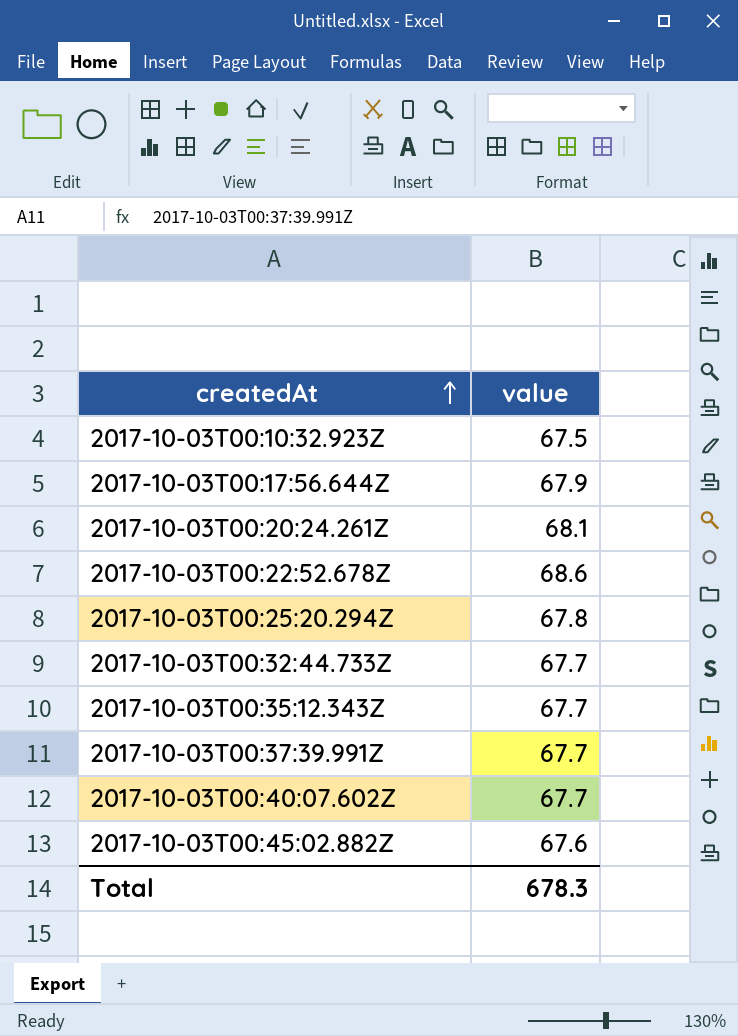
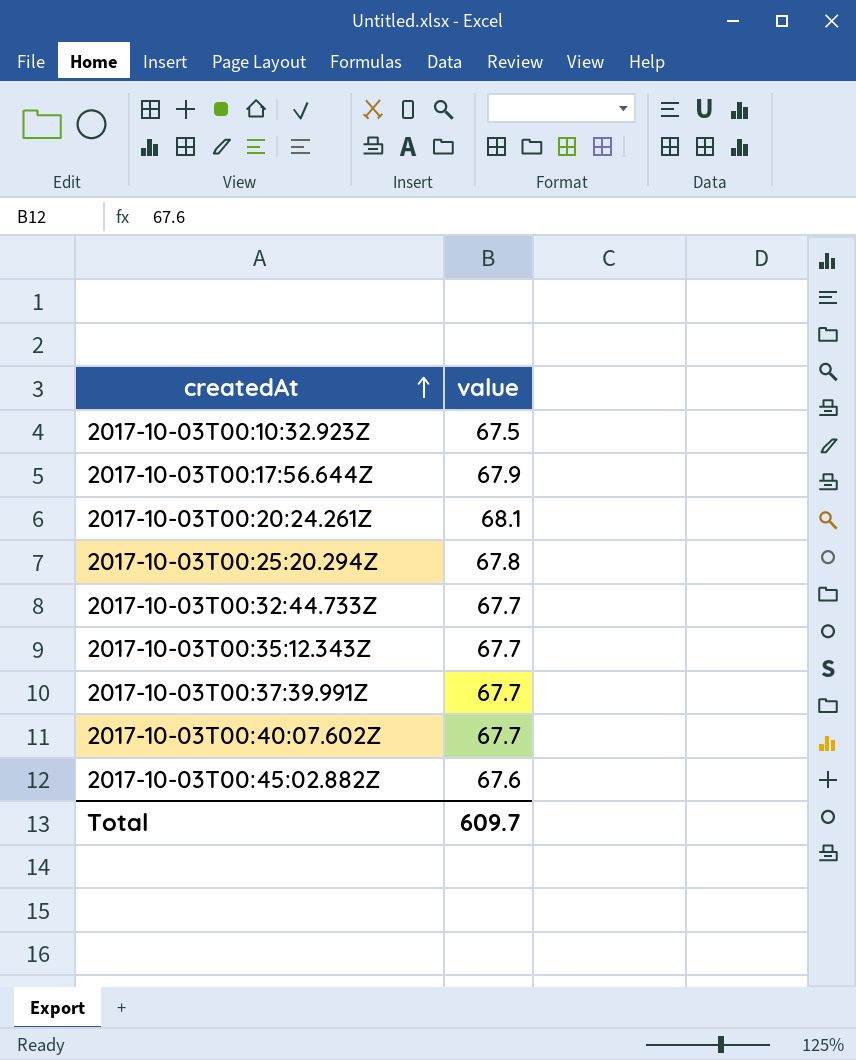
row 2017-10-03T00:22:52.678Z: 68.6 -> none
Total | value: 678.3 -> 609.7

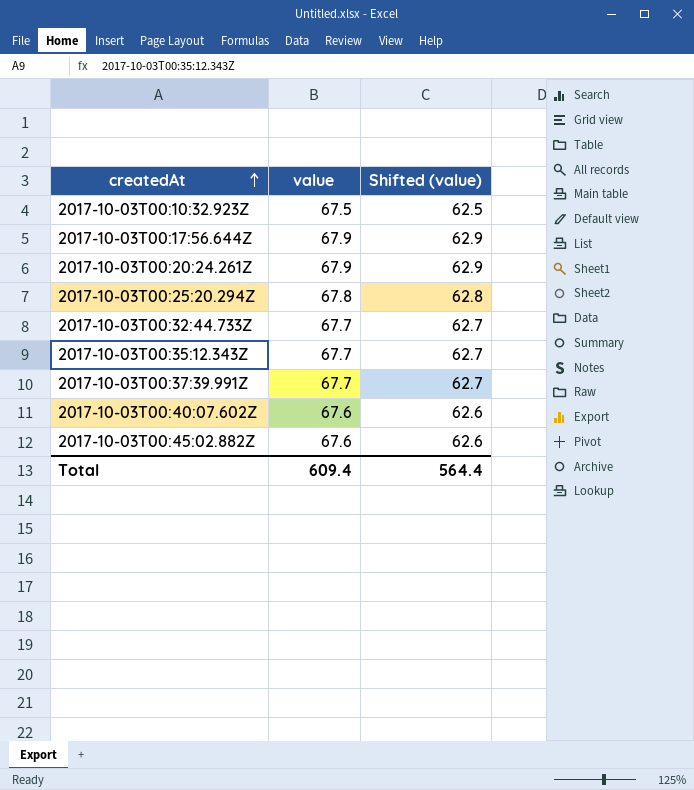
column Shifted (value) | formula: none -> [value] - 5
2017-10-03T00:20:24.261Z | value: 68.1 -> 67.9
2017-10-03T00:40:07.602Z | value: 67.7 -> 67.6
Total | value: 609.7 -> 609.4

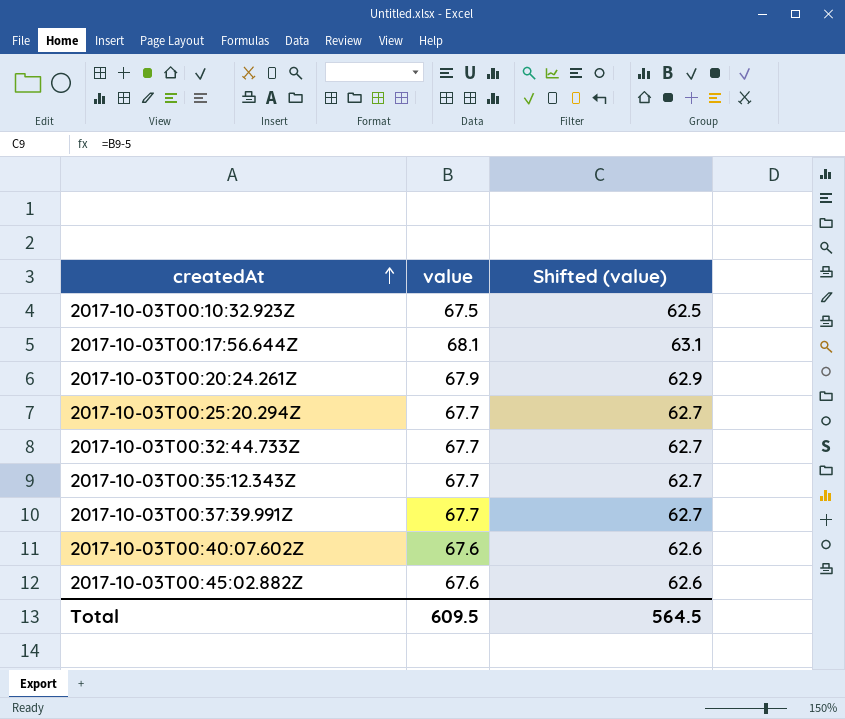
2017-10-03T00:17:56.644Z | value: 67.9 -> 68.1
2017-10-03T00:17:56.644Z | Shifted (value): 62.9 -> 63.1
2017-10-03T00:25:20.294Z | value: 67.8 -> 67.7
2017-10-03T00:25:20.294Z | Shifted (value): 62.8 -> 62.7
Total | value: 609.4 -> 609.5
Total | Shifted (value): 564.4 -> 564.5

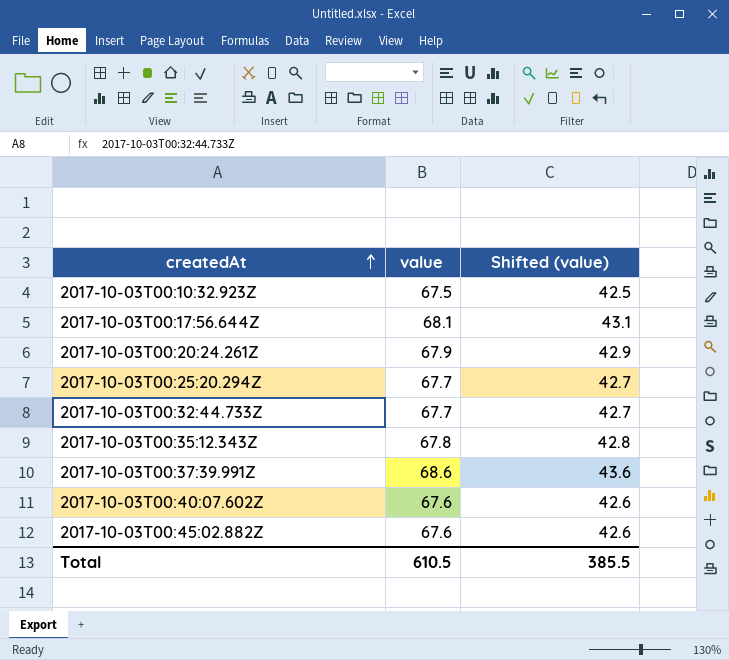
column Shifted (value) | formula: [value] - 5 -> [value] - 25
2017-10-03T00:35:12.343Z | value: 67.7 -> 67.8
2017-10-03T00:37:39.991Z | value: 67.7 -> 68.6
Total | value: 609.5 -> 610.5
Total | Shifted (value): 564.5 -> 385.5

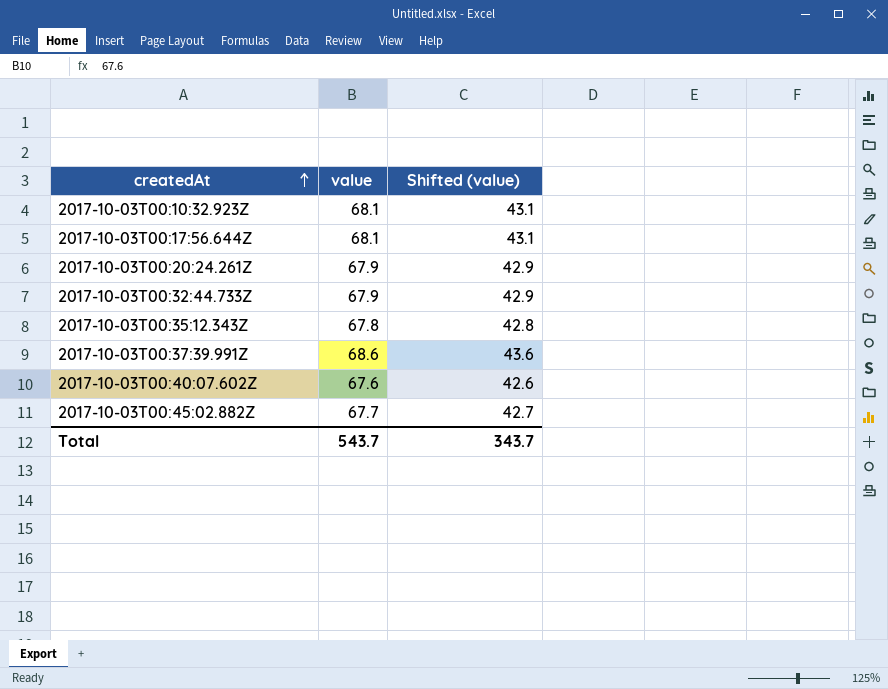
row 2017-10-03T00:25:20.294Z: 67.7 | 42.7 -> none
2017-10-03T00:10:32.923Z | value: 67.5 -> 68.1
2017-10-03T00:10:32.923Z | Shifted (value): 42.5 -> 43.1
2017-10-03T00:32:44.733Z | value: 67.7 -> 67.9
2017-10-03T00:32:44.733Z | Shifted (value): 42.7 -> 42.9
2017-10-03T00:45:02.882Z | value: 67.6 -> 67.7
2017-10-03T00:45:02.882Z | Shifted (value): 42.6 -> 42.7
Total | value: 610.5 -> 543.7
Total | Shifted (value): 385.5 -> 343.7

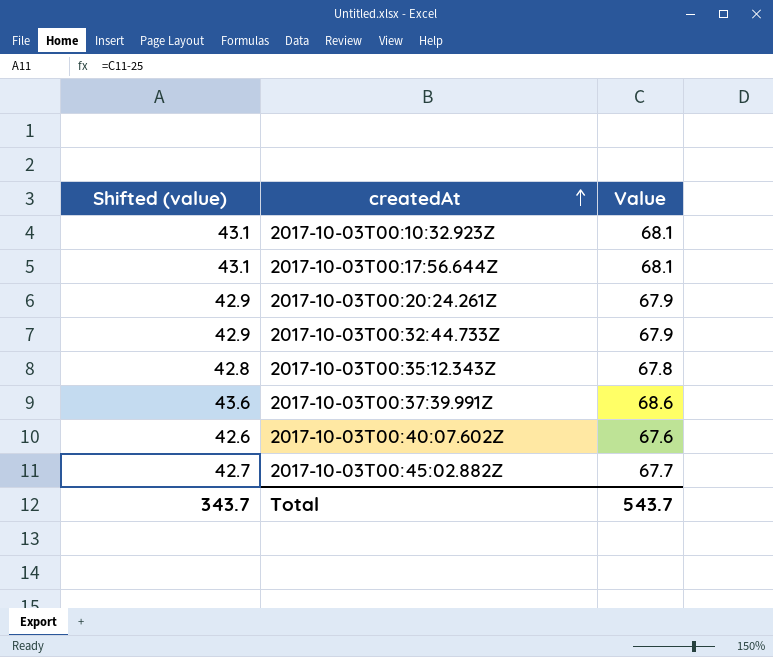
column Shifted (value) | position: 3 -> 1
column name: value -> Value

